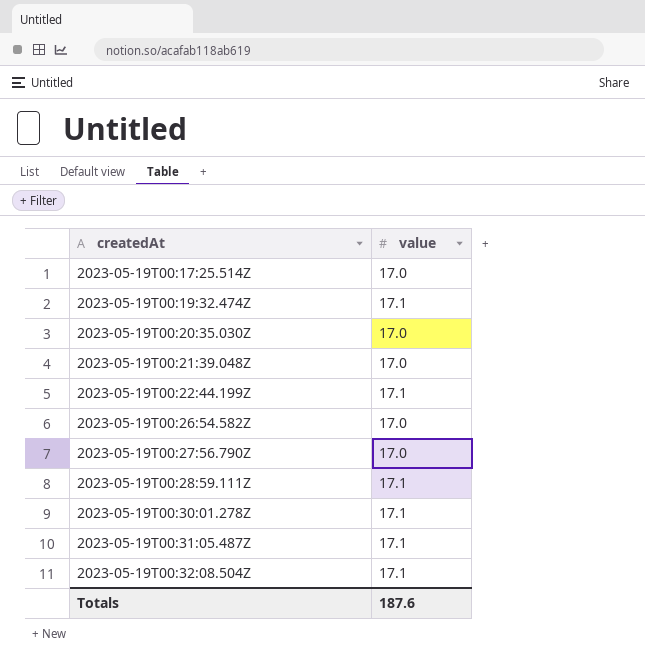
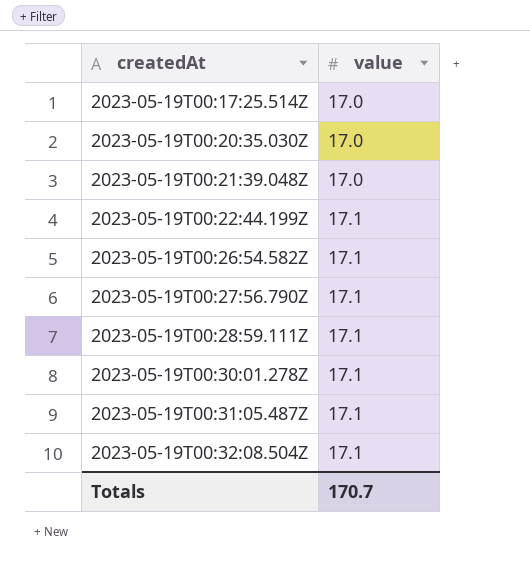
row 2023-05-19T00:19:32.474Z: 17.1 -> none
2023-05-19T00:26:54.582Z | value: 17.0 -> 17.1
2023-05-19T00:27:56.790Z | value: 17.0 -> 17.1
Totals | value: 187.6 -> 170.7

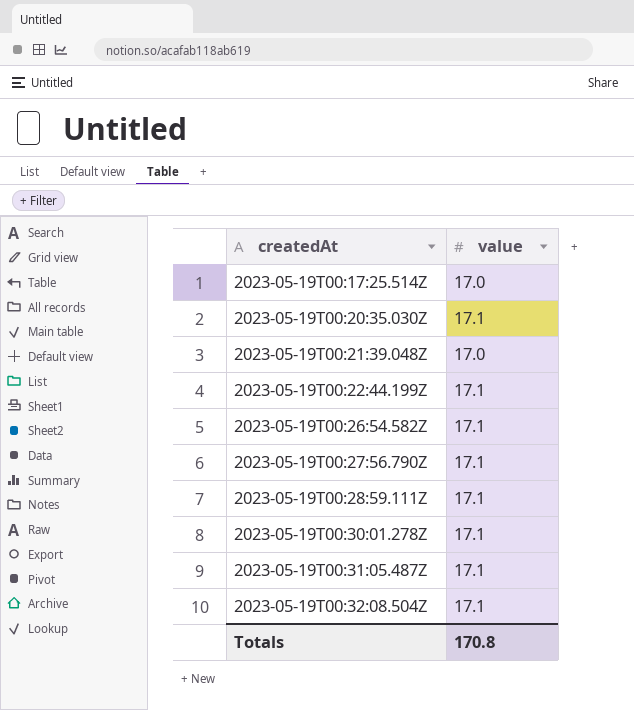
2023-05-19T00:20:35.030Z | value: 17.0 -> 17.1
Totals | value: 170.7 -> 170.8

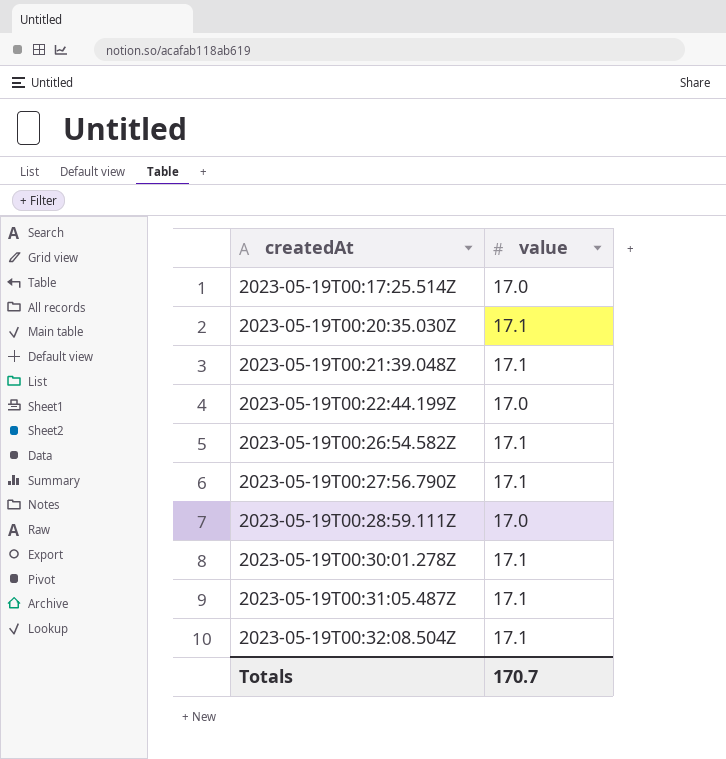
2023-05-19T00:21:39.048Z | value: 17.0 -> 17.1
2023-05-19T00:22:44.199Z | value: 17.1 -> 17.0
2023-05-19T00:28:59.111Z | value: 17.1 -> 17.0
Totals | value: 170.8 -> 170.7

